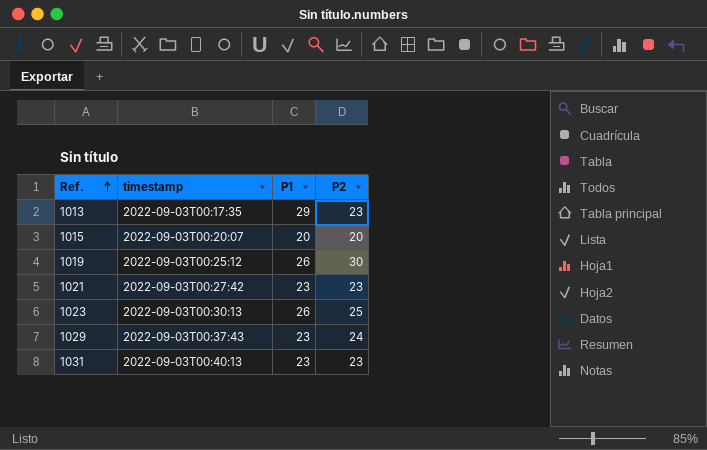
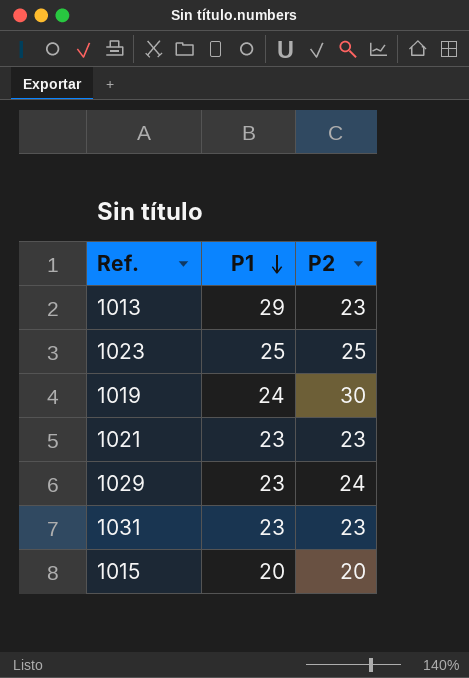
row order: Ref. ascending -> P1 descending
column timestamp | position: 2 -> none
1023 | P1: 26 -> 25
1019 | P1: 26 -> 24

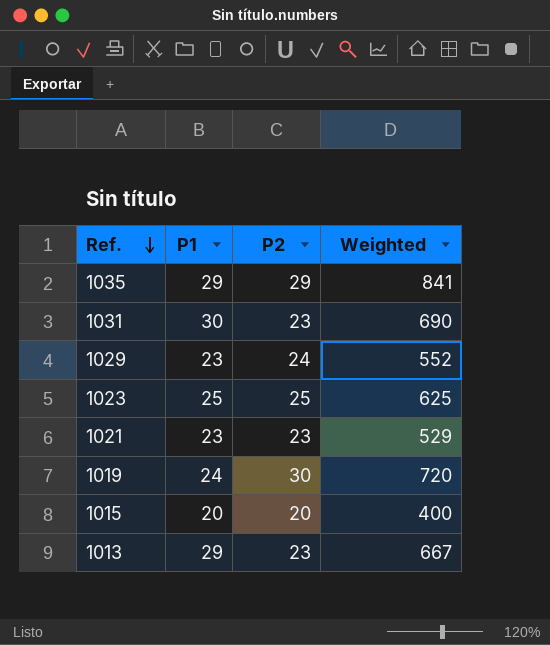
row order: P1 descending -> Ref. descending
column Weighted | formula: none -> [P1] * [P2]
row 1035: none -> 29 | 29 | 841
1031 | P1: 23 -> 30

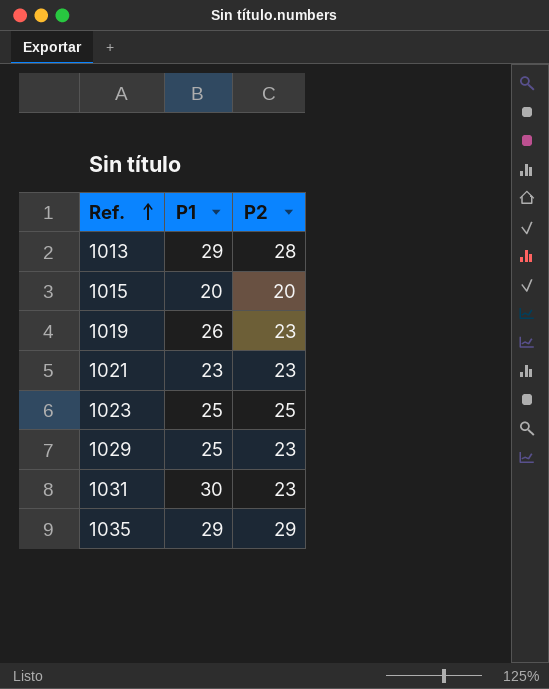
row order: Ref. descending -> Ref. ascending
column Weighted | formula: [P1] * [P2] -> none
1013 | P2: 23 -> 28
1019 | P1: 24 -> 26
1019 | P2: 30 -> 23
1029 | P1: 23 -> 25
1029 | P2: 24 -> 23

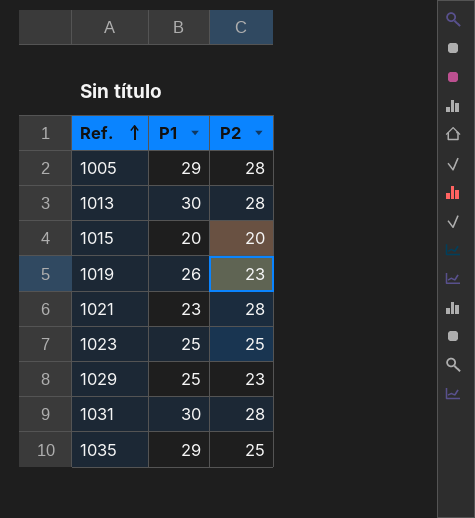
row 1005: none -> 29 | 28
1013 | P1: 29 -> 30
1021 | P2: 23 -> 28
1031 | P2: 23 -> 28
1035 | P2: 29 -> 25

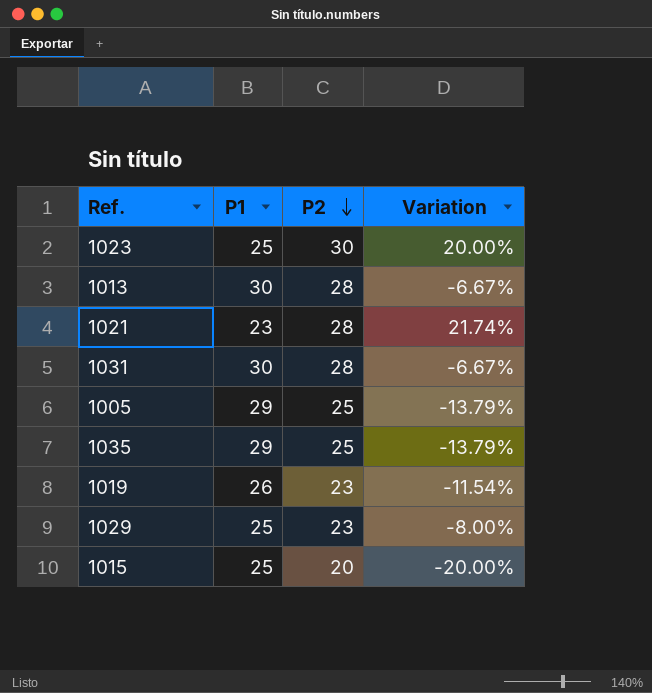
row order: Ref. ascending -> P2 descending
column Variation | formula: none -> ([P2] - [P1]) / [P1]
1023 | P2: 25 -> 30
1005 | P2: 28 -> 25
1015 | P1: 20 -> 25

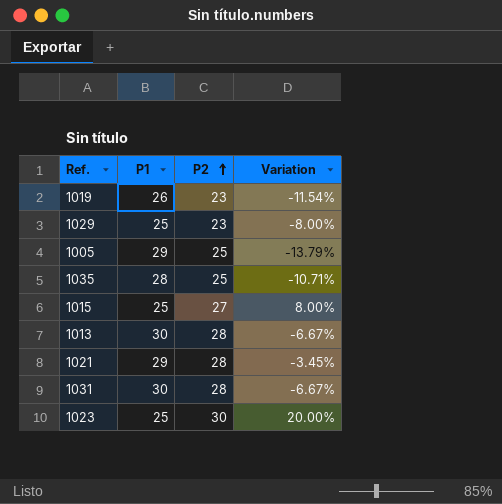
row order: P2 descending -> P2 ascending
1035 | P1: 29 -> 28
1035 | Variation: -13.79% -> -10.71%
1015 | P2: 20 -> 27
1015 | Variation: -20.00% -> 8.00%
1021 | P1: 23 -> 29
1021 | Variation: 21.74% -> -3.45%

